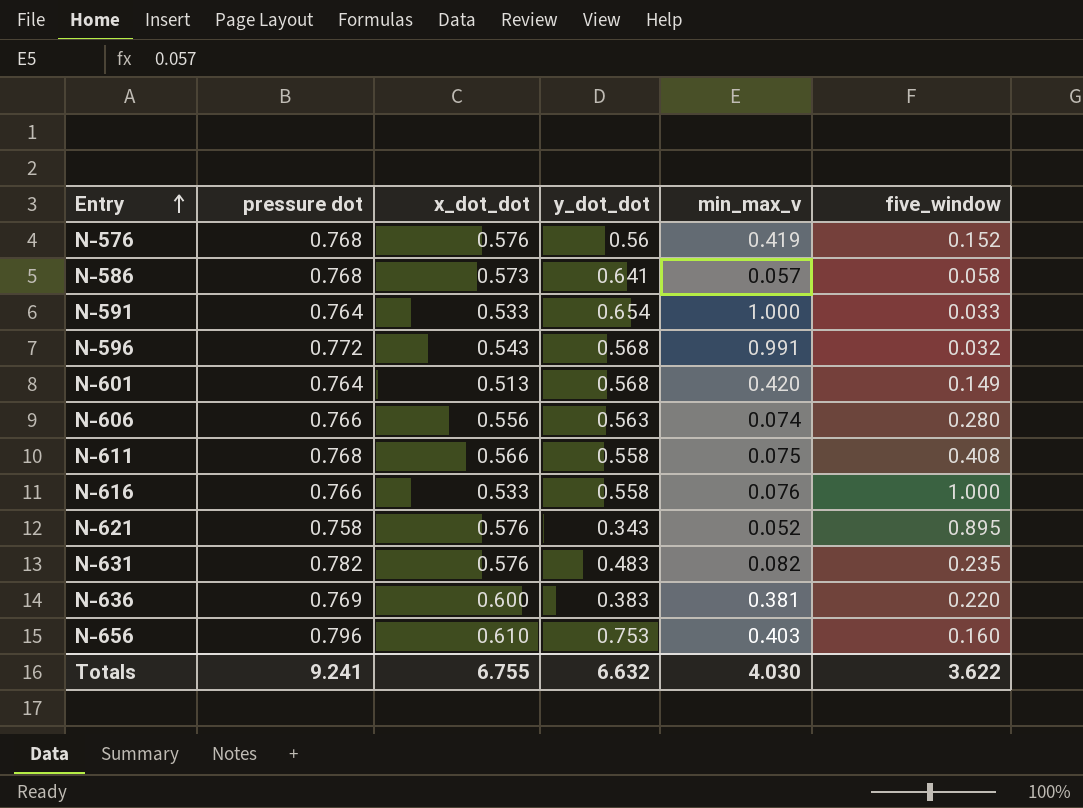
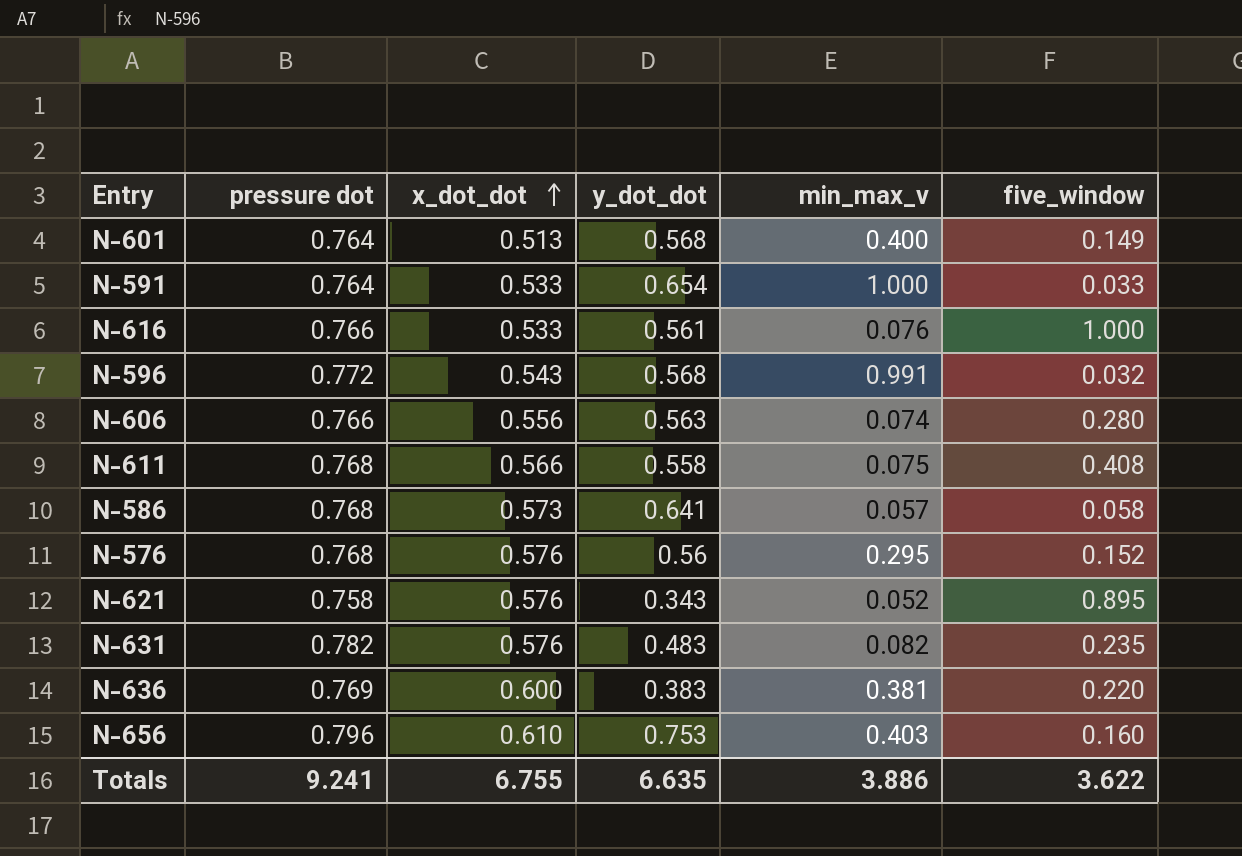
row order: Entry ascending -> x_dot_dot ascending
N-601 | min_max_v: 0.420 -> 0.400
N-616 | y_dot_dot: 0.558 -> 0.561
N-576 | min_max_v: 0.419 -> 0.295
Totals | y_dot_dot: 6.632 -> 6.635
Totals | min_max_v: 4.030 -> 3.886

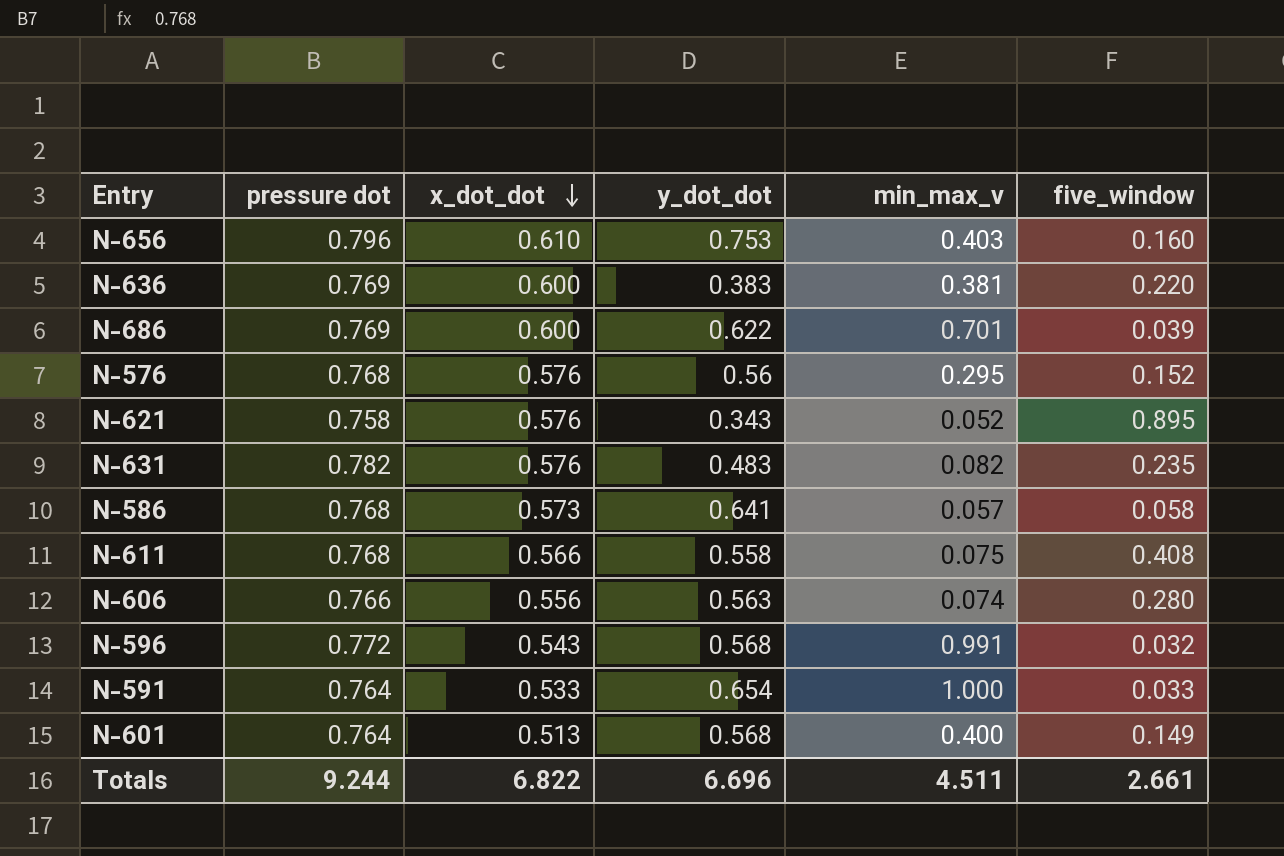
row order: x_dot_dot ascending -> x_dot_dot descending
row N-616: 0.766 | 0.533 | 0.561 | 0.076 | 1.000 -> none
row N-686: none -> 0.769 | 0.600 | 0.622 | 0.701 | 0.039
Totals | pressure dot: 9.241 -> 9.244
Totals | x_dot_dot: 6.755 -> 6.822
Totals | y_dot_dot: 6.635 -> 6.696
Totals | min_max_v: 3.886 -> 4.511
Totals | five_window: 3.622 -> 2.661

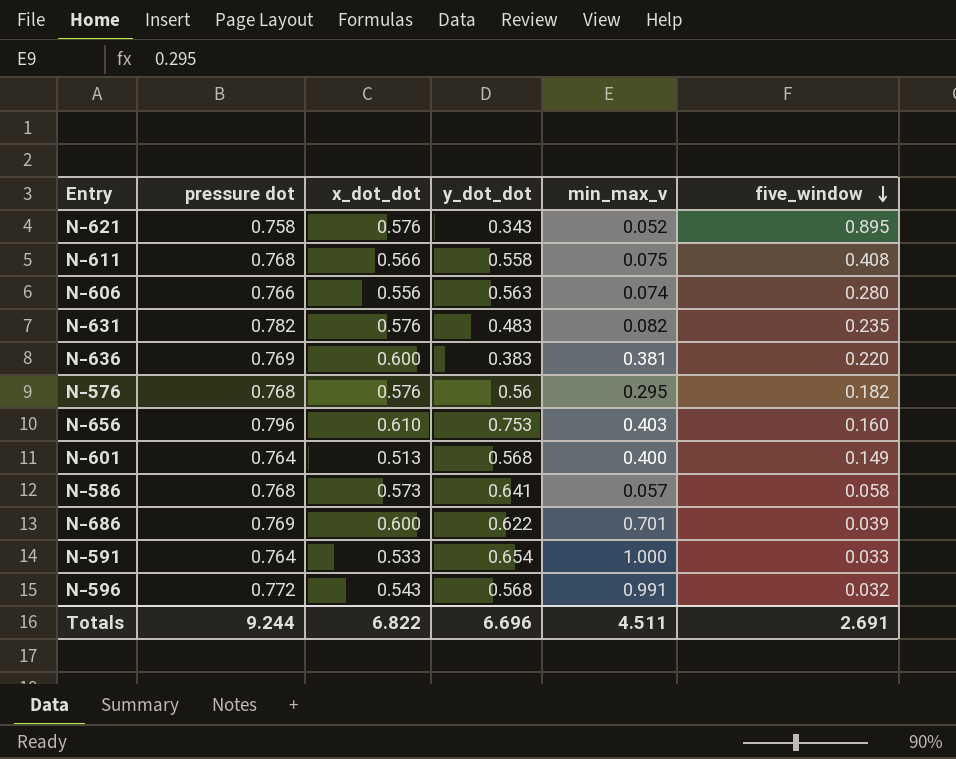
row order: x_dot_dot descending -> five_window descending
N-576 | five_window: 0.152 -> 0.182
Totals | five_window: 2.661 -> 2.691

